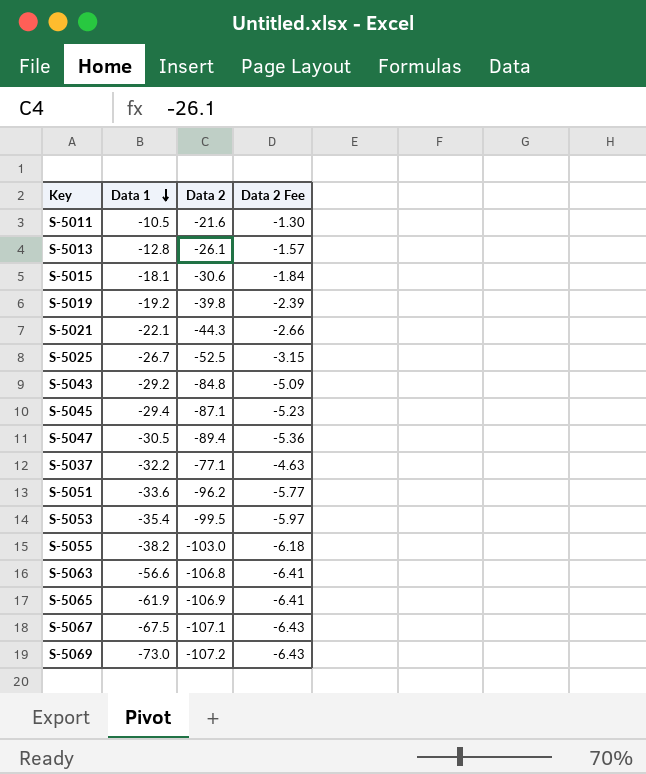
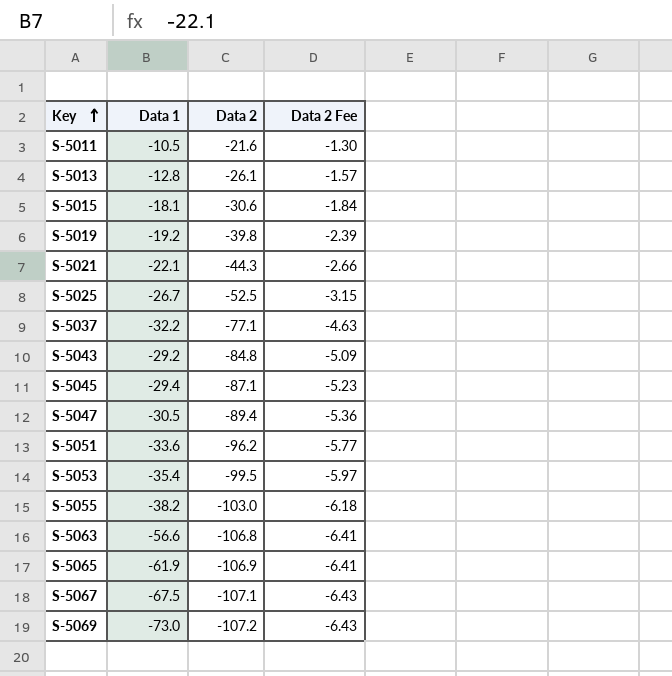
row order: Data 1 descending -> Key ascending

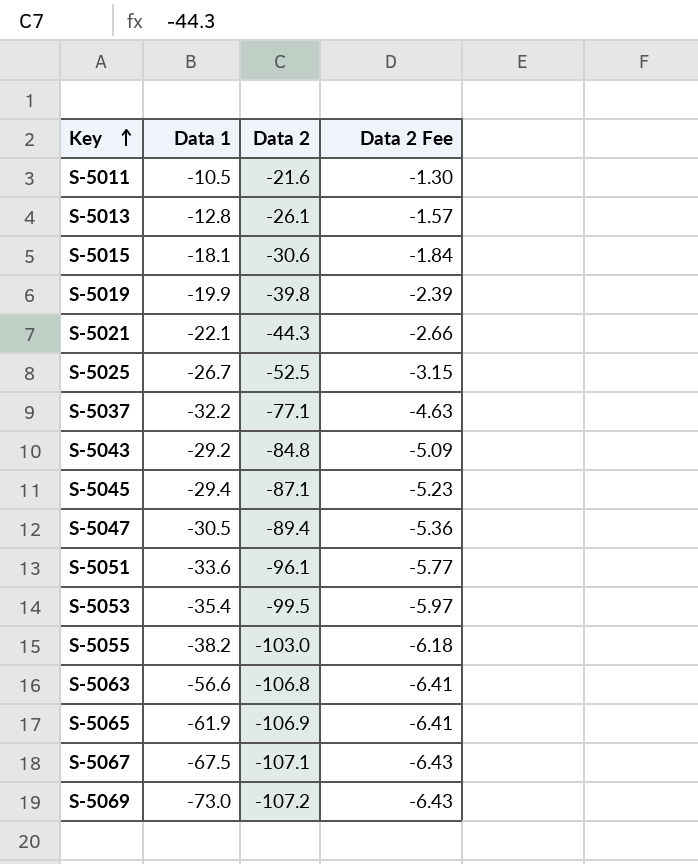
S-5019 | Data 1: -19.2 -> -19.9
S-5051 | Data 2: -96.2 -> -96.1

